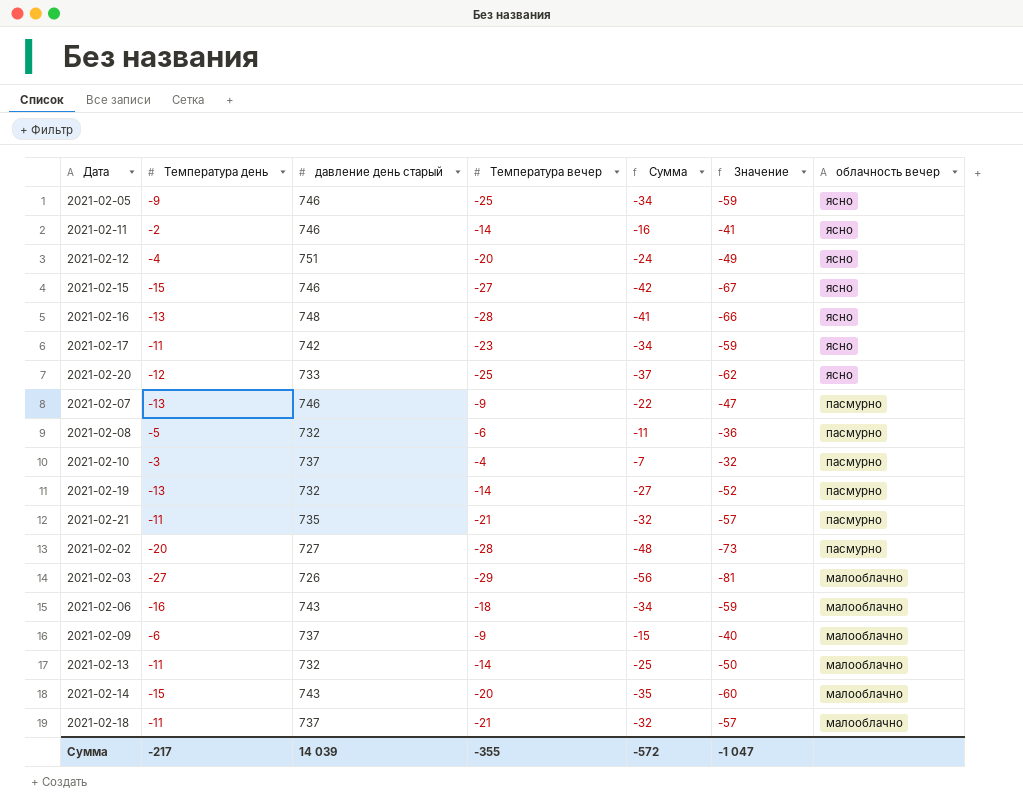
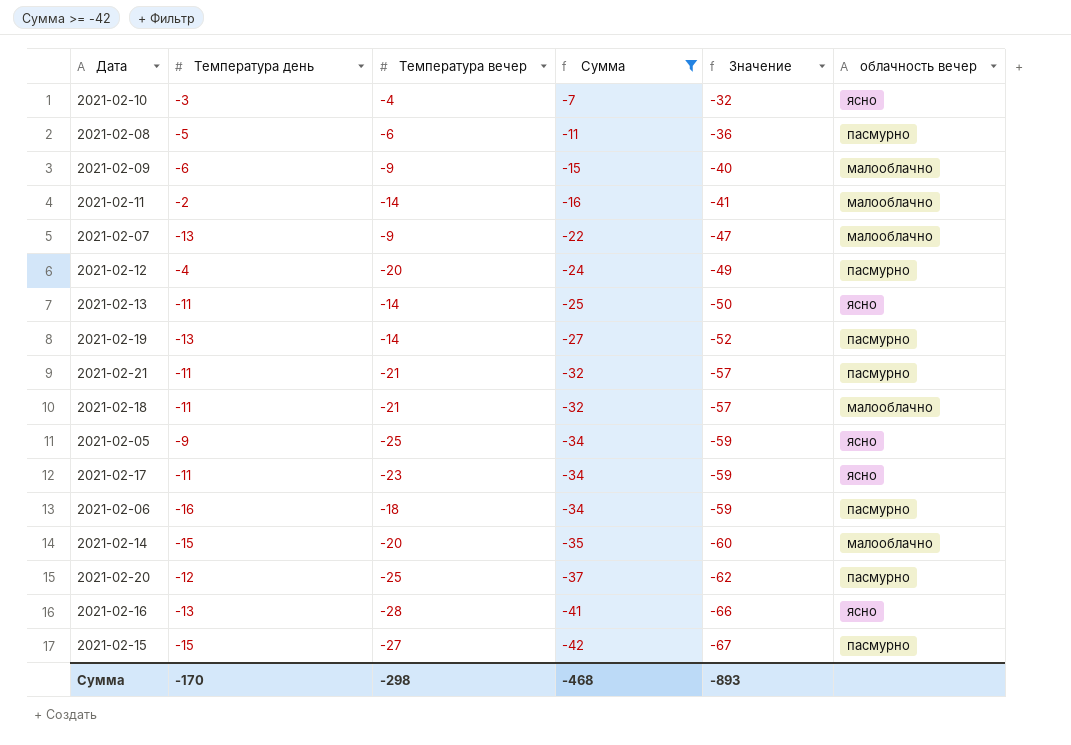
filter: none -> Сумма >= -42
row order: облачность вечер descending -> Сумма descending
column давление день старый | position: 3 -> none
2021-02-10 | облачность вечер: пасмурно -> ясно
2021-02-11 | облачность вечер: ясно -> малооблачно
2021-02-07 | облачность вечер: пасмурно -> малооблачно
2021-02-12 | облачность вечер: ясно -> пасмурно
2021-02-13 | облачность вечер: малооблачно -> ясно
2021-02-06 | облачность вечер: малооблачно -> пасмурно
2021-02-20 | облачность вечер: ясно -> пасмурно
2021-02-15 | облачность вечер: ясно -> пасмурно
Сумма | Температура день: -217 -> -170
Сумма | Температура вечер: -355 -> -298
Сумма | Сумма: -572 -> -468
Сумма | Значение: -1 047 -> -893

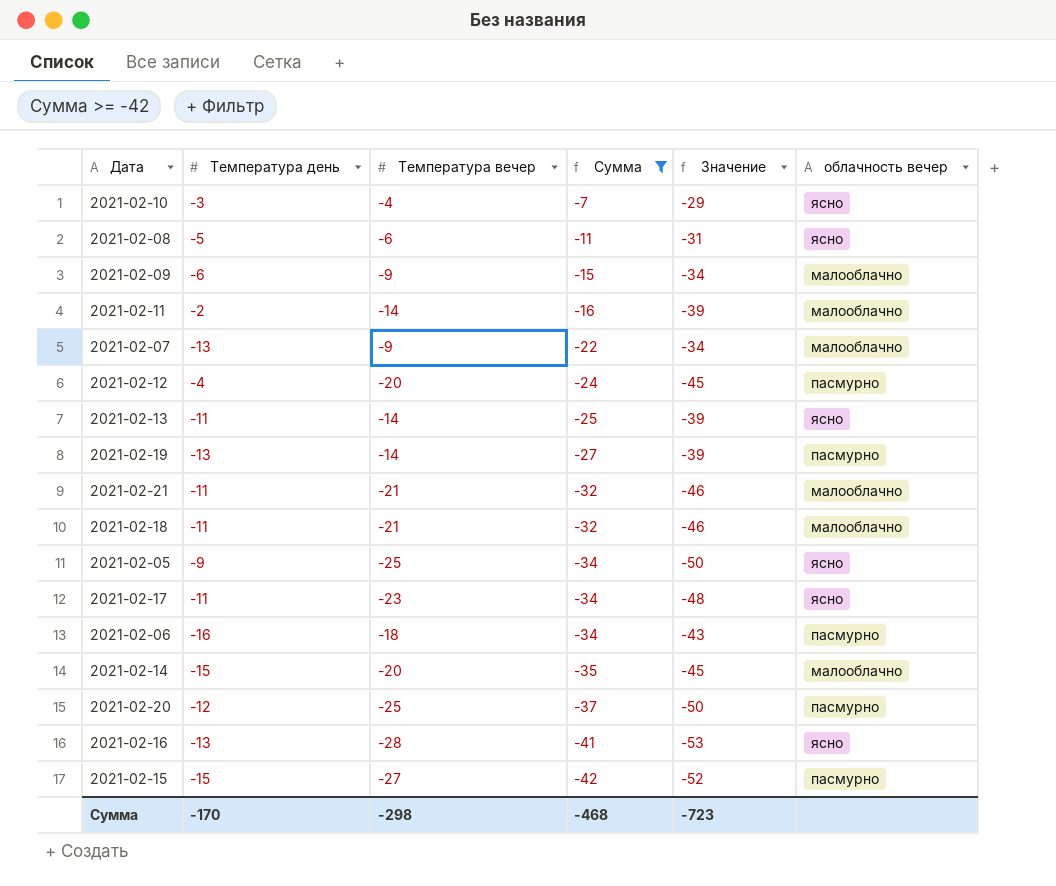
column Значение | formula: [Сумма] - 25 -> [Температура вечер] - 25
2021-02-08 | облачность вечер: пасмурно -> ясно
2021-02-21 | облачность вечер: пасмурно -> малооблачно
Сумма | Значение: -893 -> -723

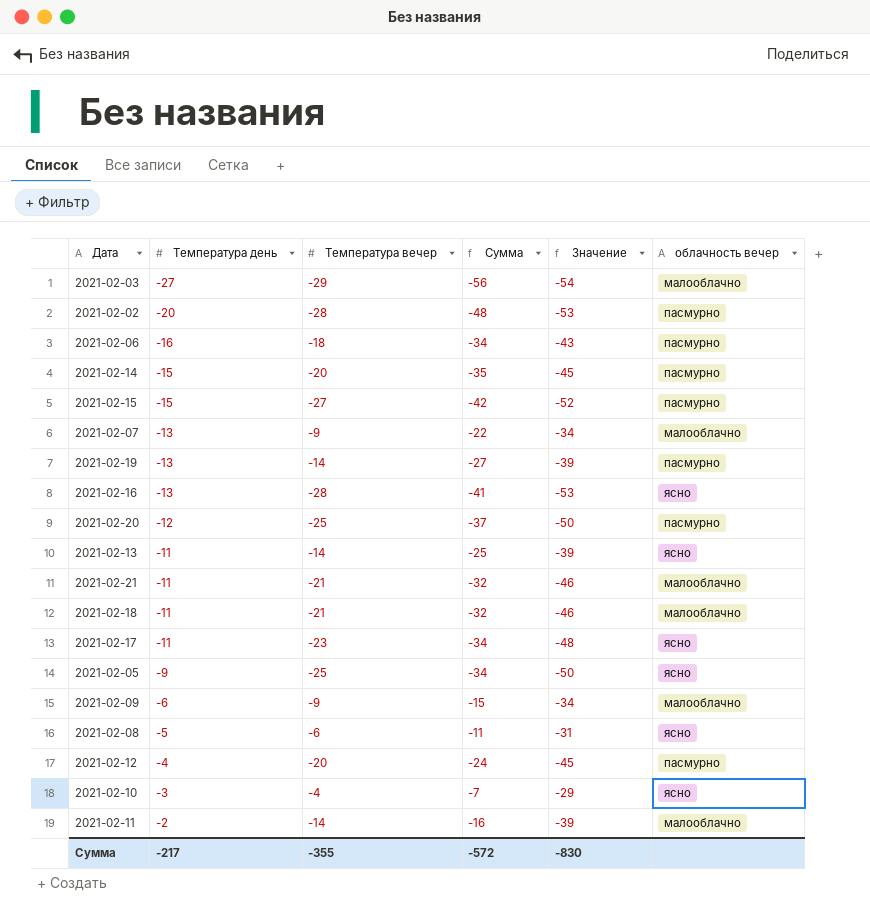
filter: Сумма >= -42 -> none
row order: Сумма descending -> Температура день ascending
2021-02-14 | облачность вечер: малооблачно -> пасмурно
Сумма | Температура день: -170 -> -217
Сумма | Температура вечер: -298 -> -355
Сумма | Сумма: -468 -> -572
Сумма | Значение: -723 -> -830

